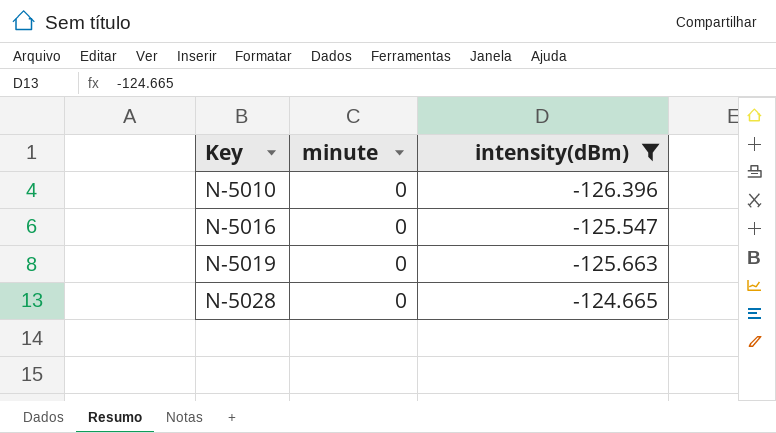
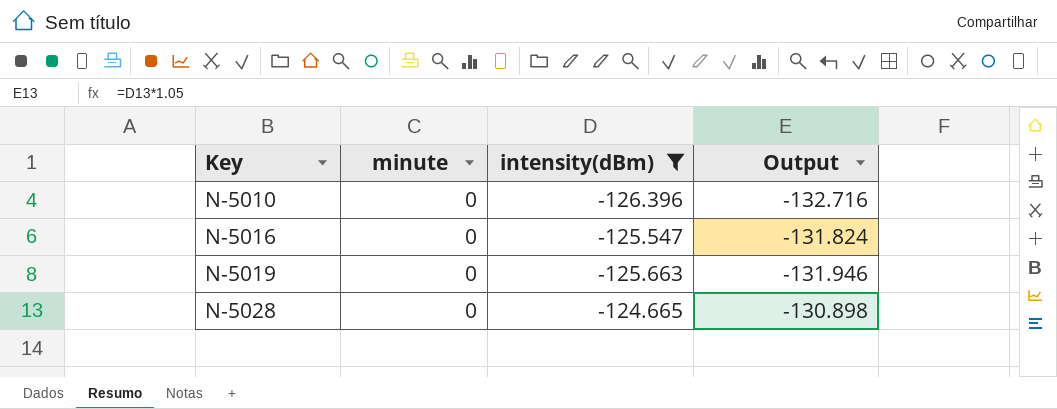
column Output | formula: none -> [intensity(dBm)] * 1.05

